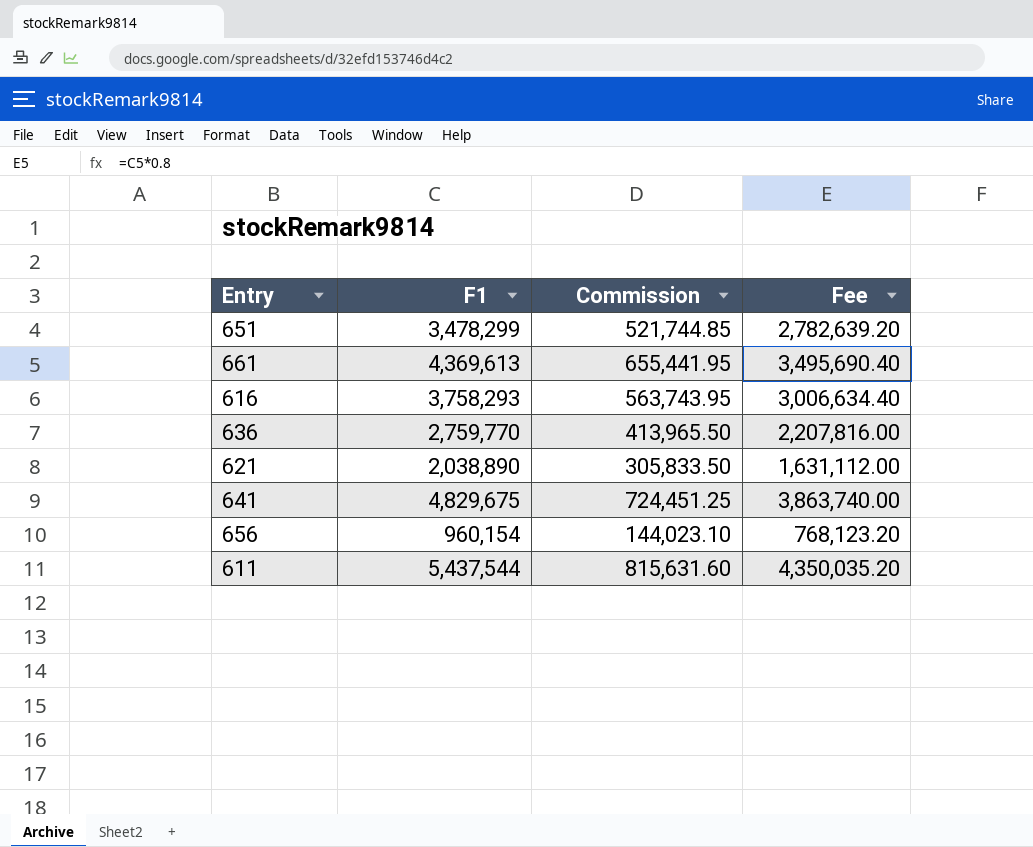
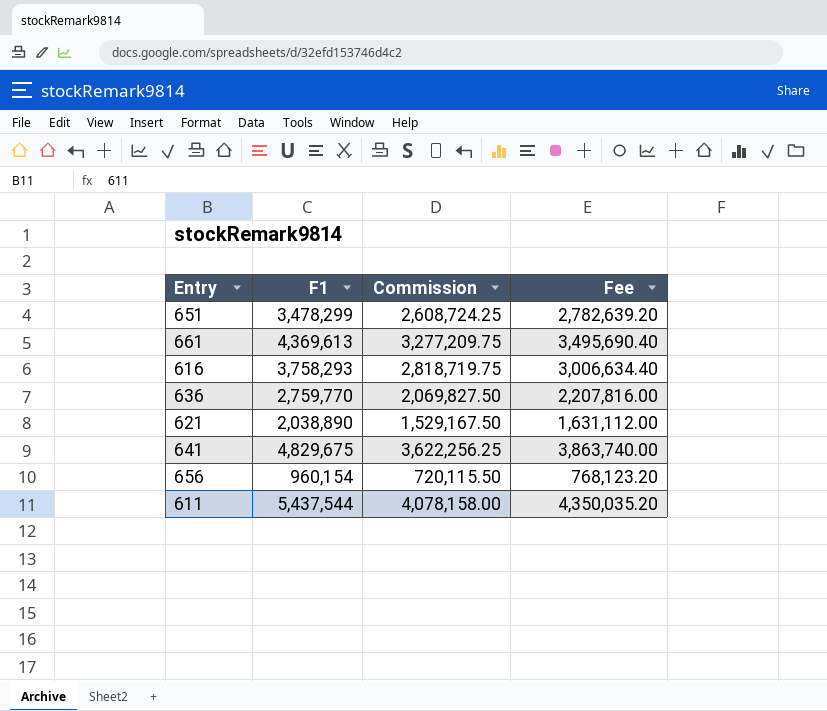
column Commission | formula: [F1] * 0.15 -> [F1] * 0.75

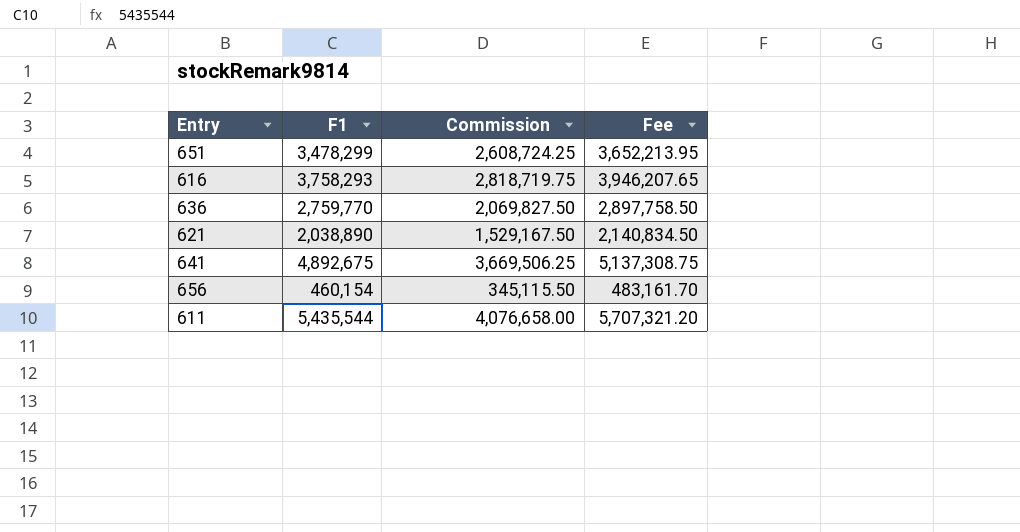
column Fee | formula: [F1] * 0.8 -> [F1] * 1.05
row 661: 4,369,613 | 3,277,209.75 | 3,495,690.40 -> none
641 | F1: 4,829,675 -> 4,892,675
641 | Commission: 3,622,256.25 -> 3,669,506.25
656 | F1: 960,154 -> 460,154
656 | Commission: 720,115.50 -> 345,115.50
611 | F1: 5,437,544 -> 5,435,544
611 | Commission: 4,078,158.00 -> 4,076,658.00

